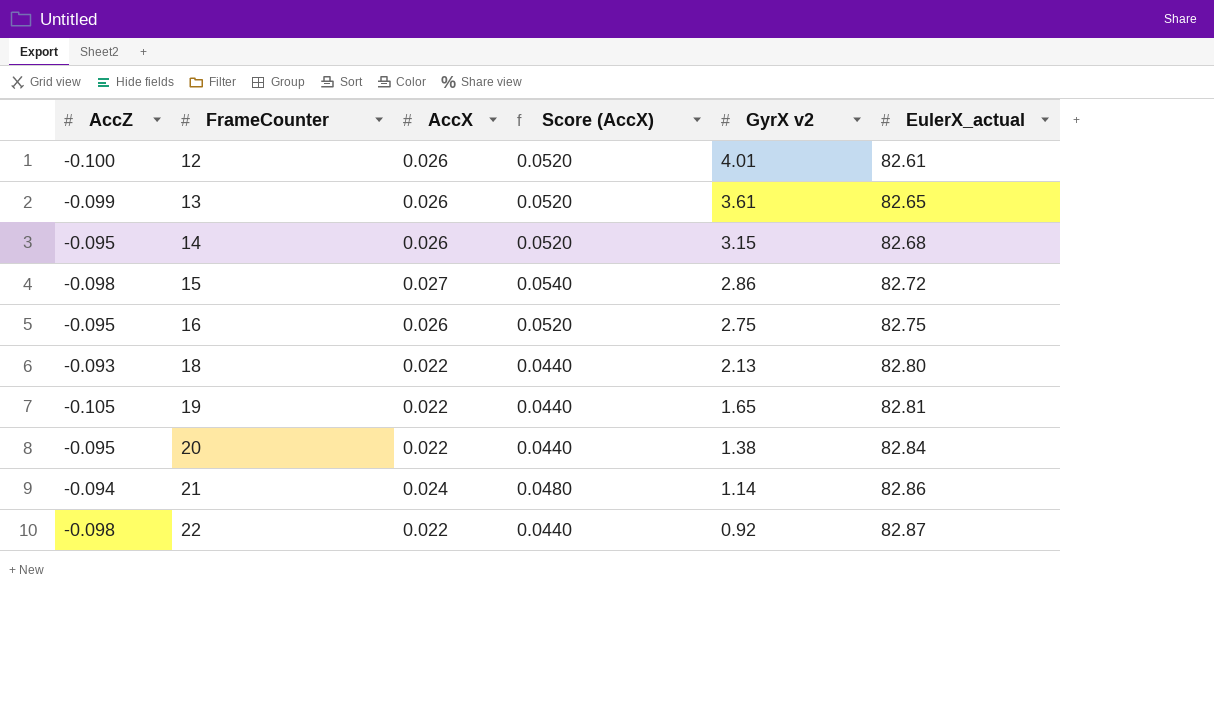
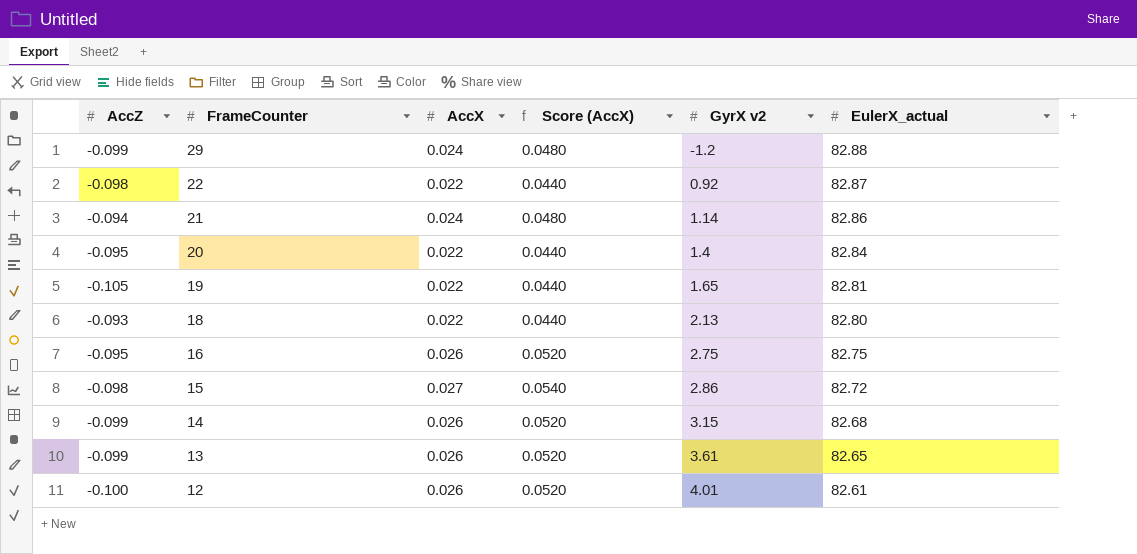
row order: FrameCounter ascending -> FrameCounter descending
row 29: none -> -0.099 | 0.024 | 0.0480 | -1.2 | 82.88
20 | GyrX v2: 1.38 -> 1.4
14 | AccZ: -0.095 -> -0.099

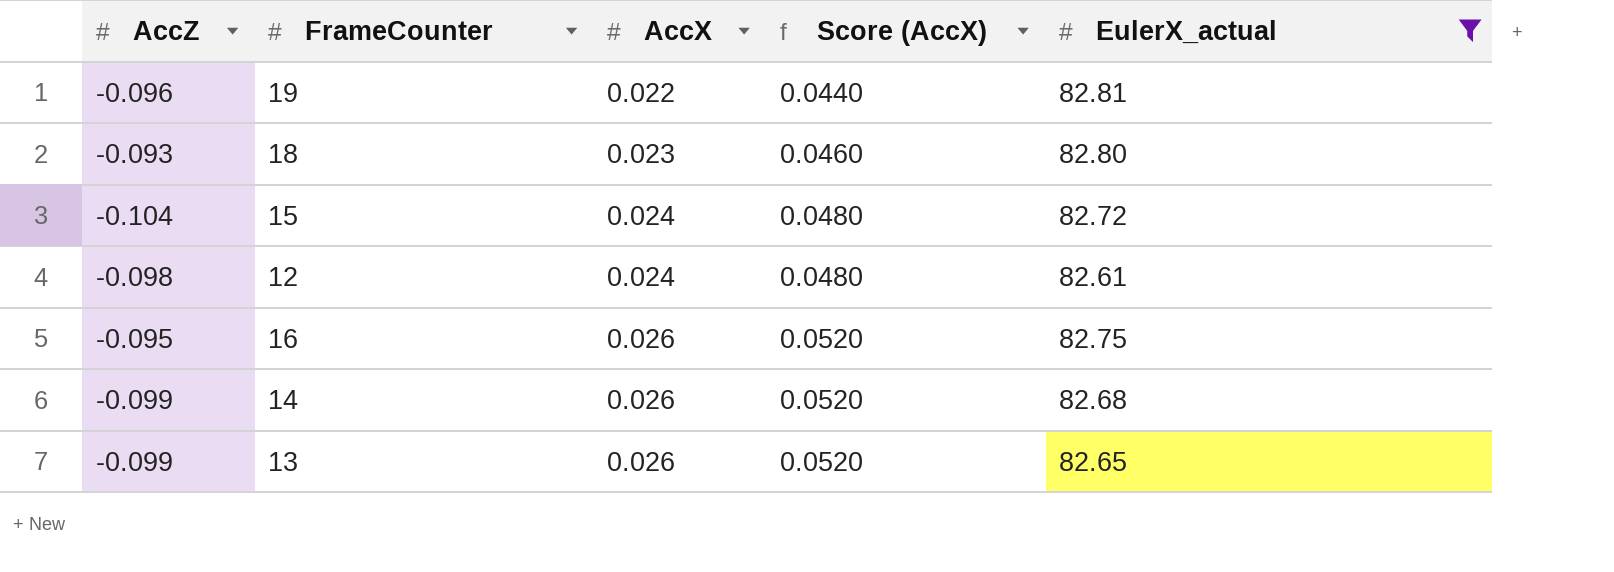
filter: none -> EulerX_actual <= 82.81
row order: FrameCounter descending -> AccX ascending
column GyrX v2 | position: 5 -> none
19 | AccZ: -0.105 -> -0.096
18 | AccX: 0.022 -> 0.023
18 | Score (AccX): 0.0440 -> 0.0460
15 | AccZ: -0.098 -> -0.104
15 | AccX: 0.027 -> 0.024
15 | Score (AccX): 0.0540 -> 0.0480
12 | AccZ: -0.100 -> -0.098
12 | AccX: 0.026 -> 0.024
12 | Score (AccX): 0.0520 -> 0.0480

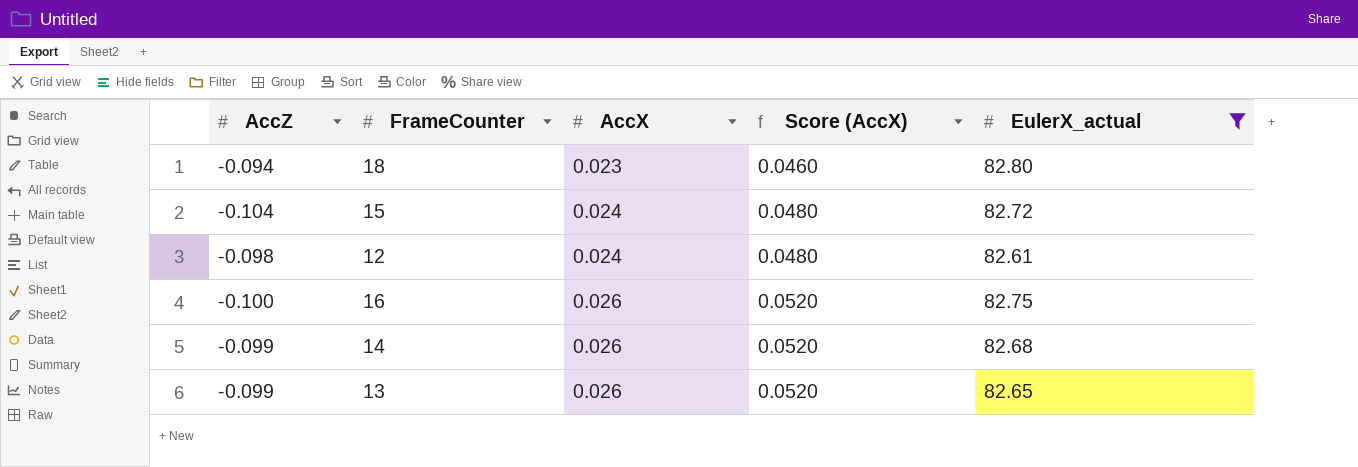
row 19: -0.096 | 0.022 | 0.0440 | 82.81 -> none
18 | AccZ: -0.093 -> -0.094
16 | AccZ: -0.095 -> -0.100

